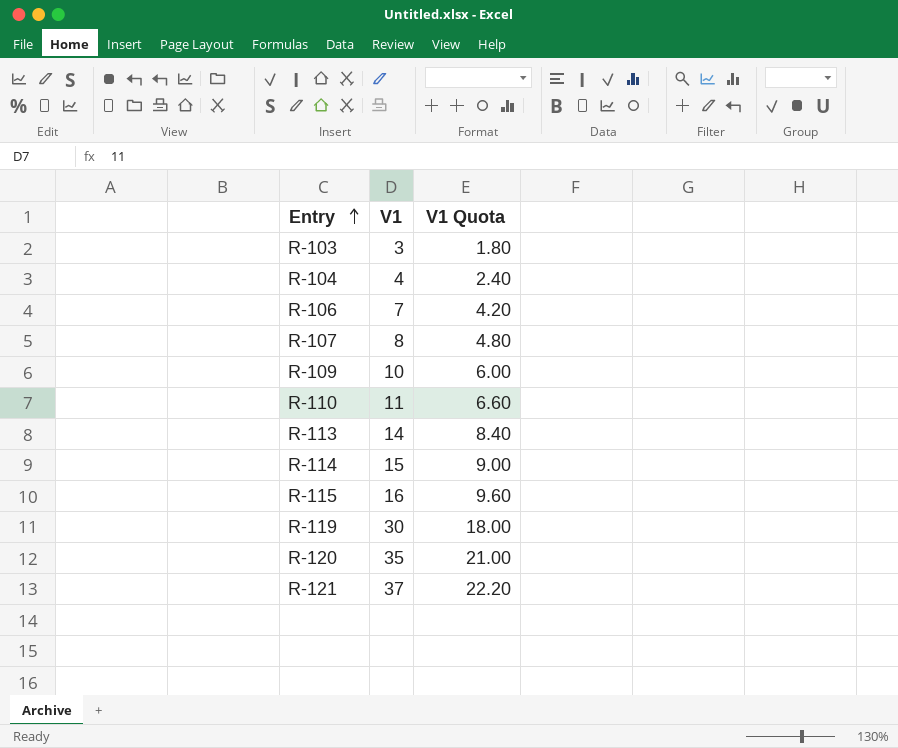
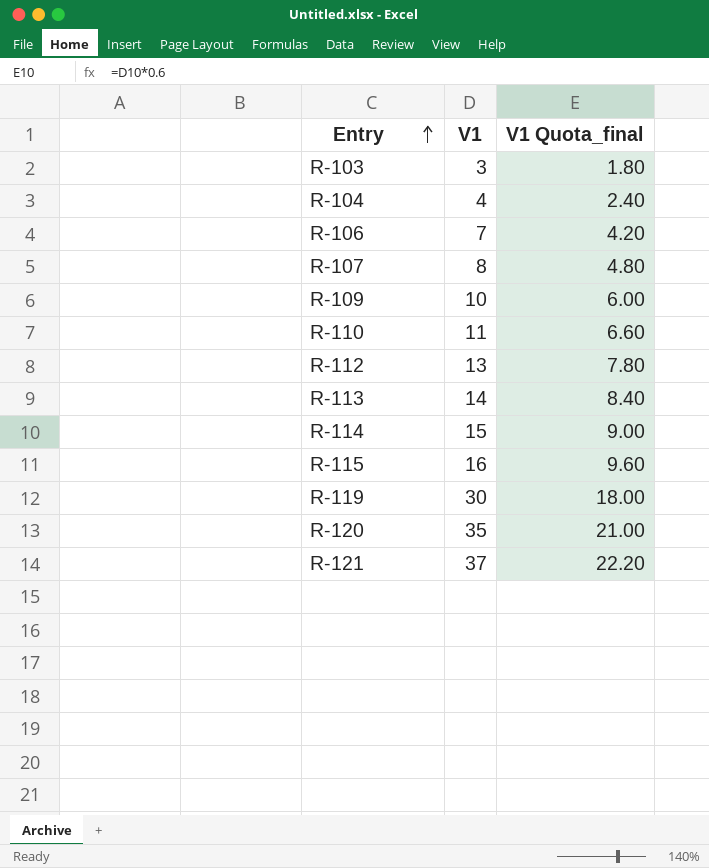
column name: V1 Quota -> V1 Quota_final
row R-112: none -> 13 | 7.80

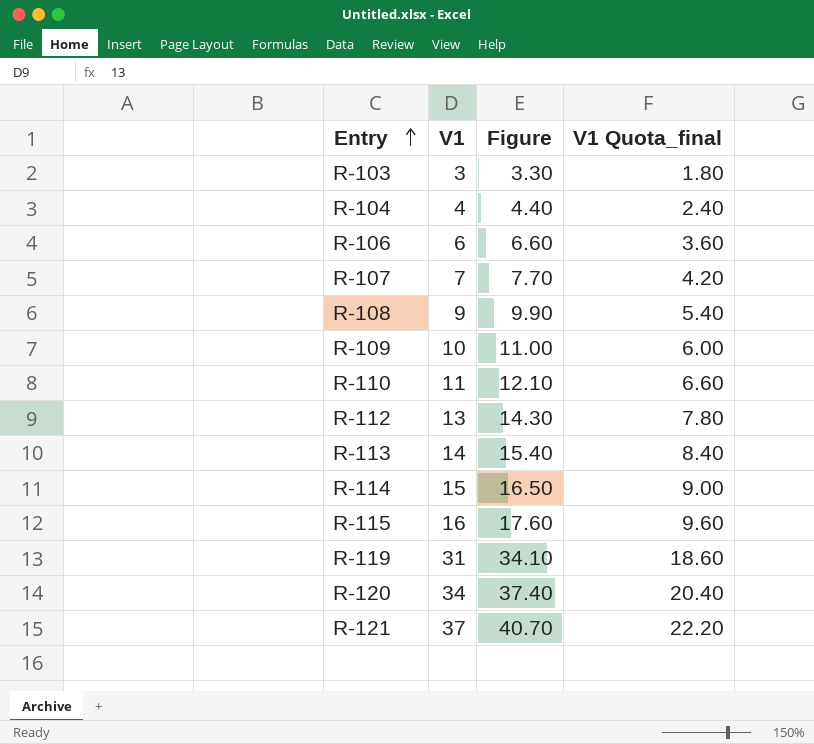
column Figure | formula: none -> [V1] * 1.1
R-106 | V1: 7 -> 6
R-106 | V1 Quota_final: 4.20 -> 3.60
R-107 | V1: 8 -> 7
R-107 | V1 Quota_final: 4.80 -> 4.20
row R-108: none -> 9 | 9.90 | 5.40
R-119 | V1: 30 -> 31
R-119 | V1 Quota_final: 18.00 -> 18.60
R-120 | V1: 35 -> 34
R-120 | V1 Quota_final: 21.00 -> 20.40

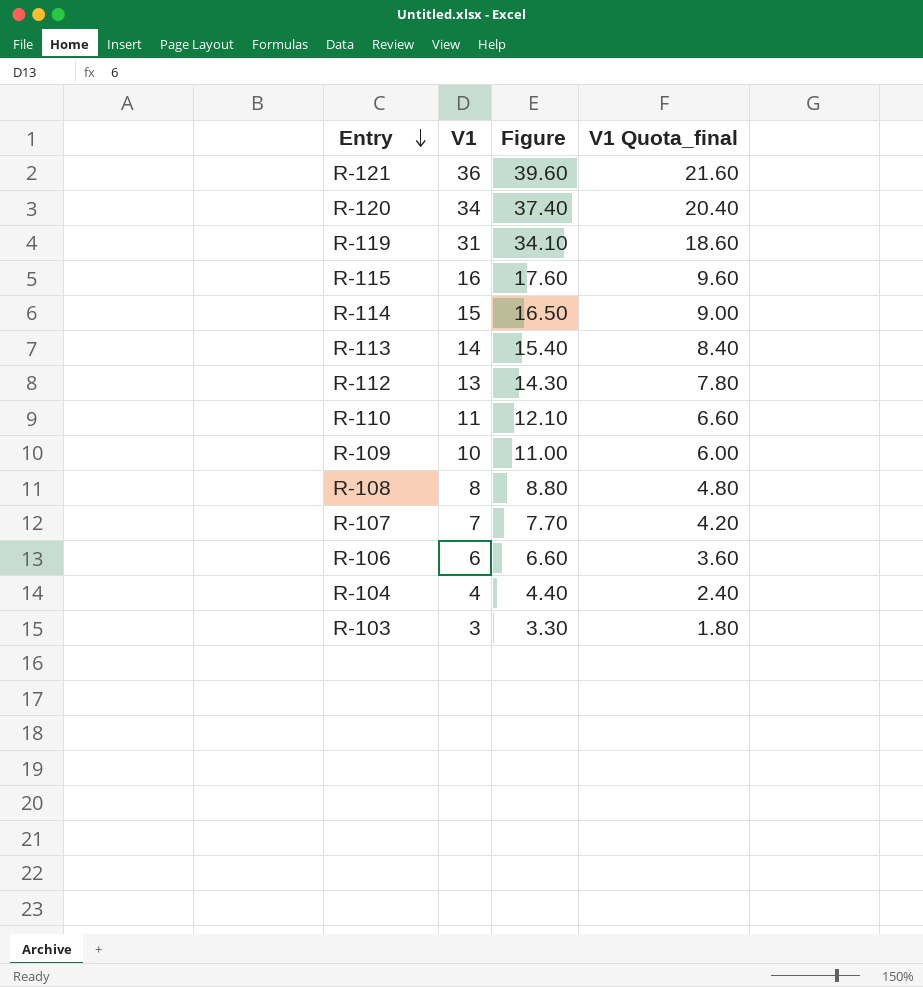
row order: Entry ascending -> Entry descending
R-121 | V1: 37 -> 36
R-121 | Figure: 40.70 -> 39.60
R-121 | V1 Quota_final: 22.20 -> 21.60
R-108 | V1: 9 -> 8
R-108 | Figure: 9.90 -> 8.80
R-108 | V1 Quota_final: 5.40 -> 4.80

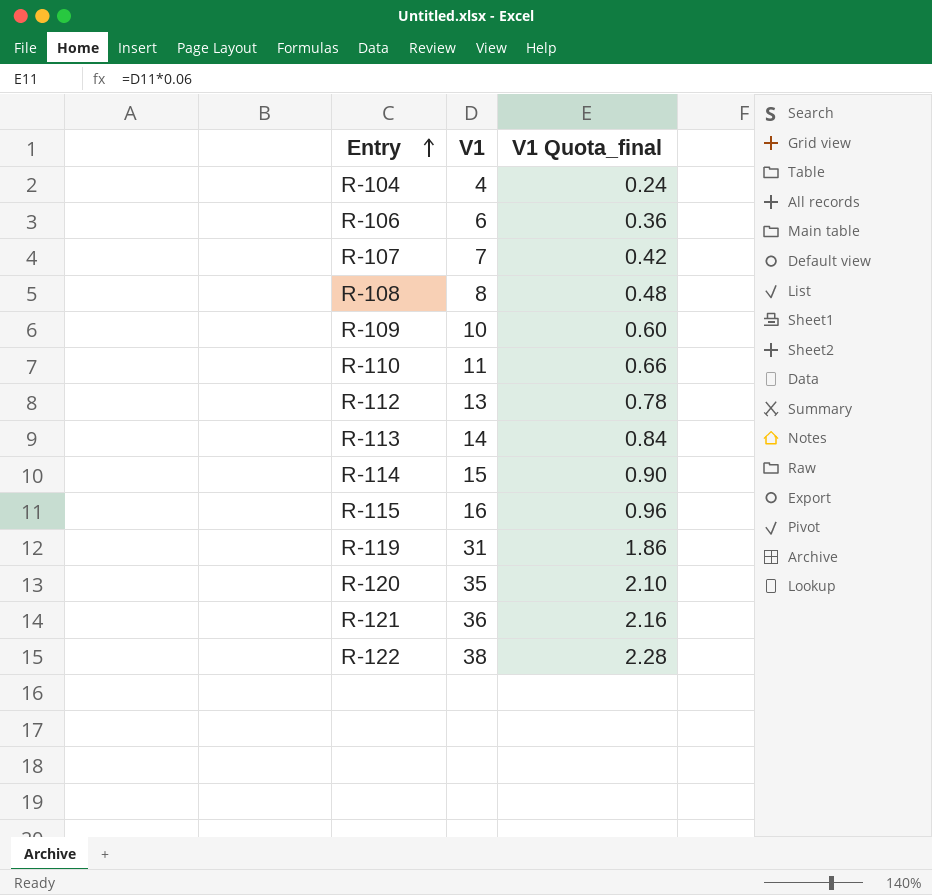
row order: Entry descending -> Entry ascending
column Figure | formula: [V1] * 1.1 -> none
column V1 Quota_final | formula: [V1] * 0.6 -> [V1] * 0.06
row R-103: 3 | 3.30 | 1.80 -> none
R-120 | V1: 34 -> 35
row R-122: none -> 38 | 2.28

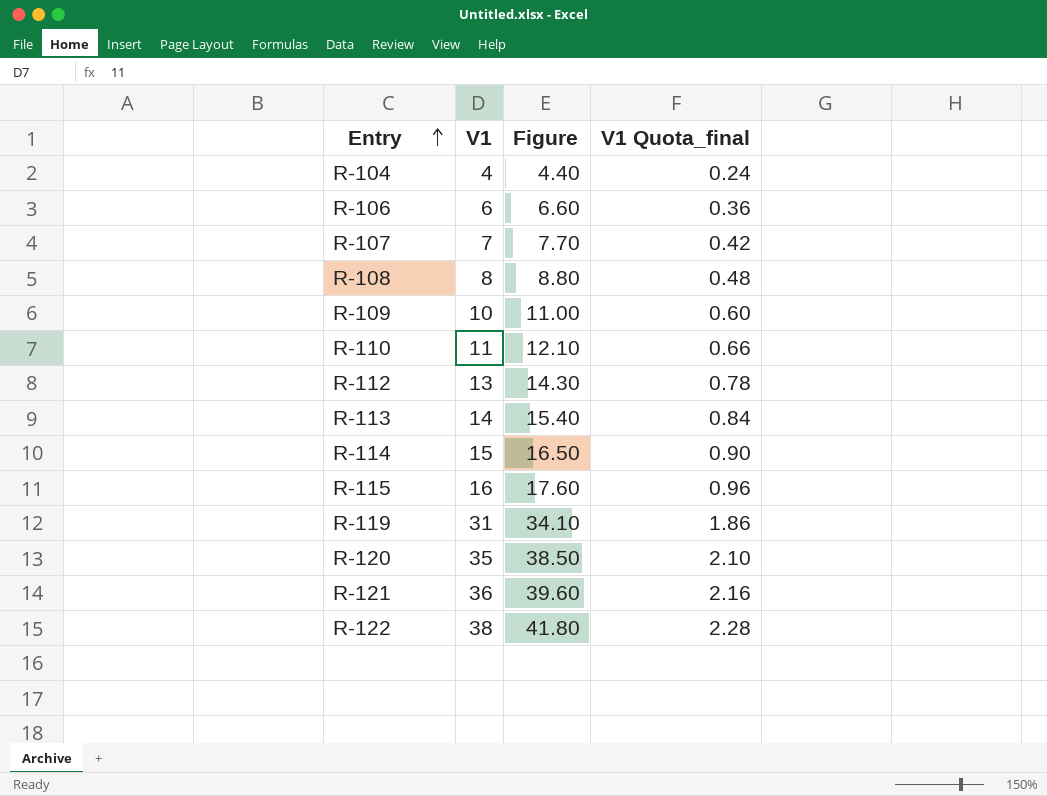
column Figure | formula: none -> [V1] * 1.1

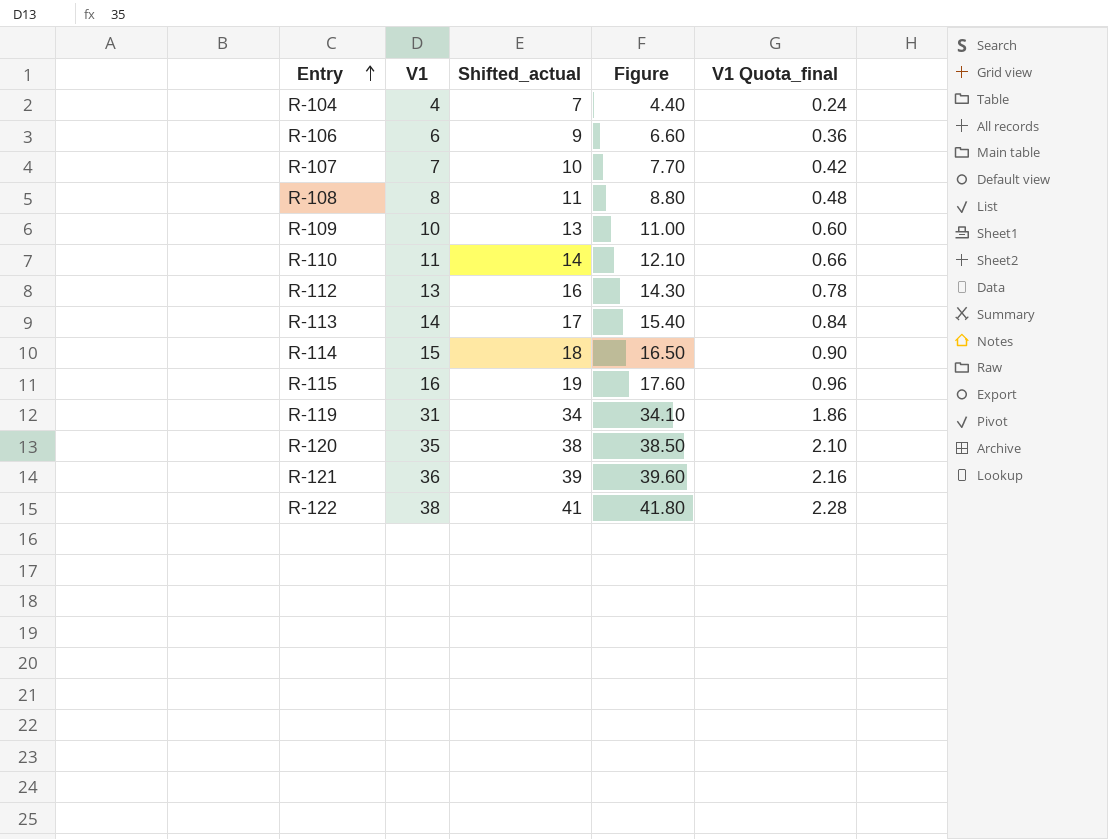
column Shifted_actual | formula: none -> [V1] + 3

